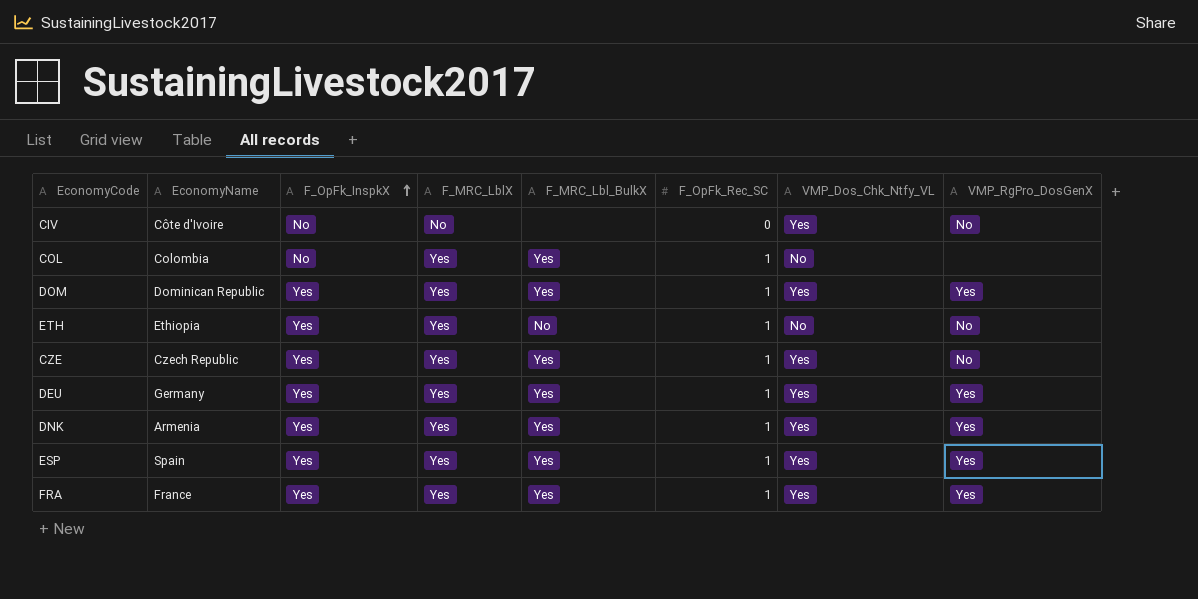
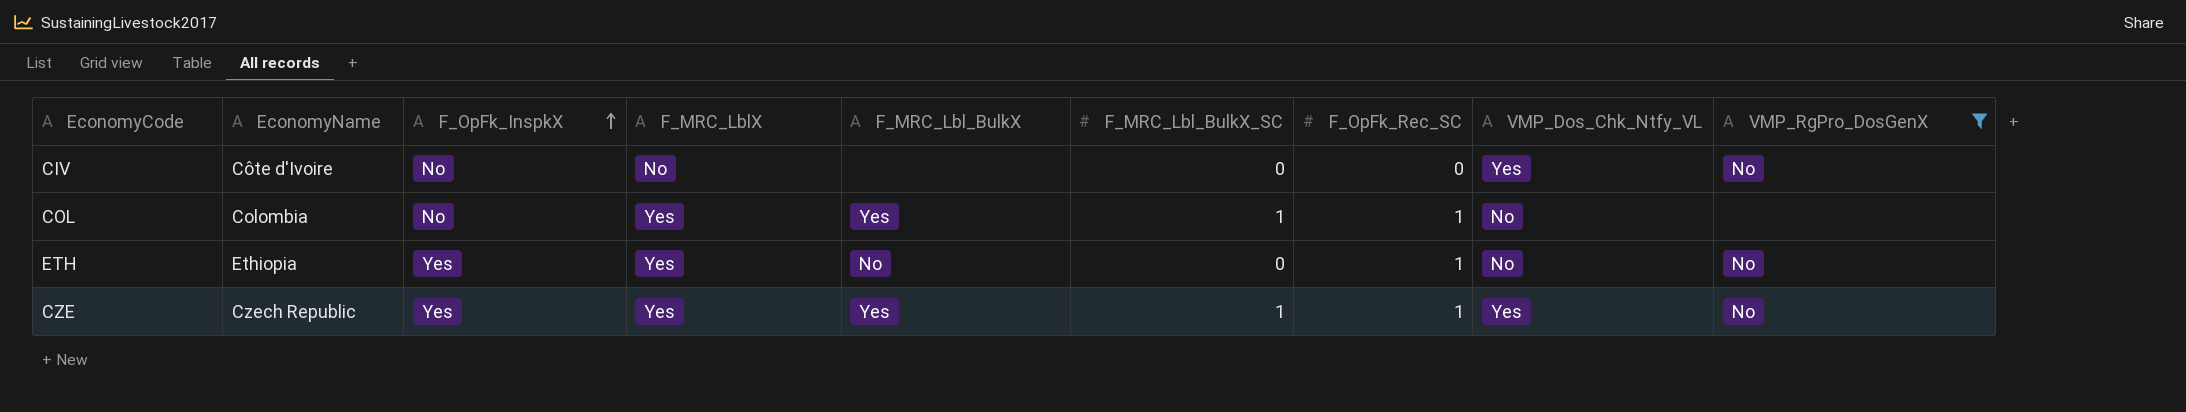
filter: none -> VMP_RgPro_DosGenX != Yes
column F_MRC_Lbl_BulkX_SC | position: none -> 6

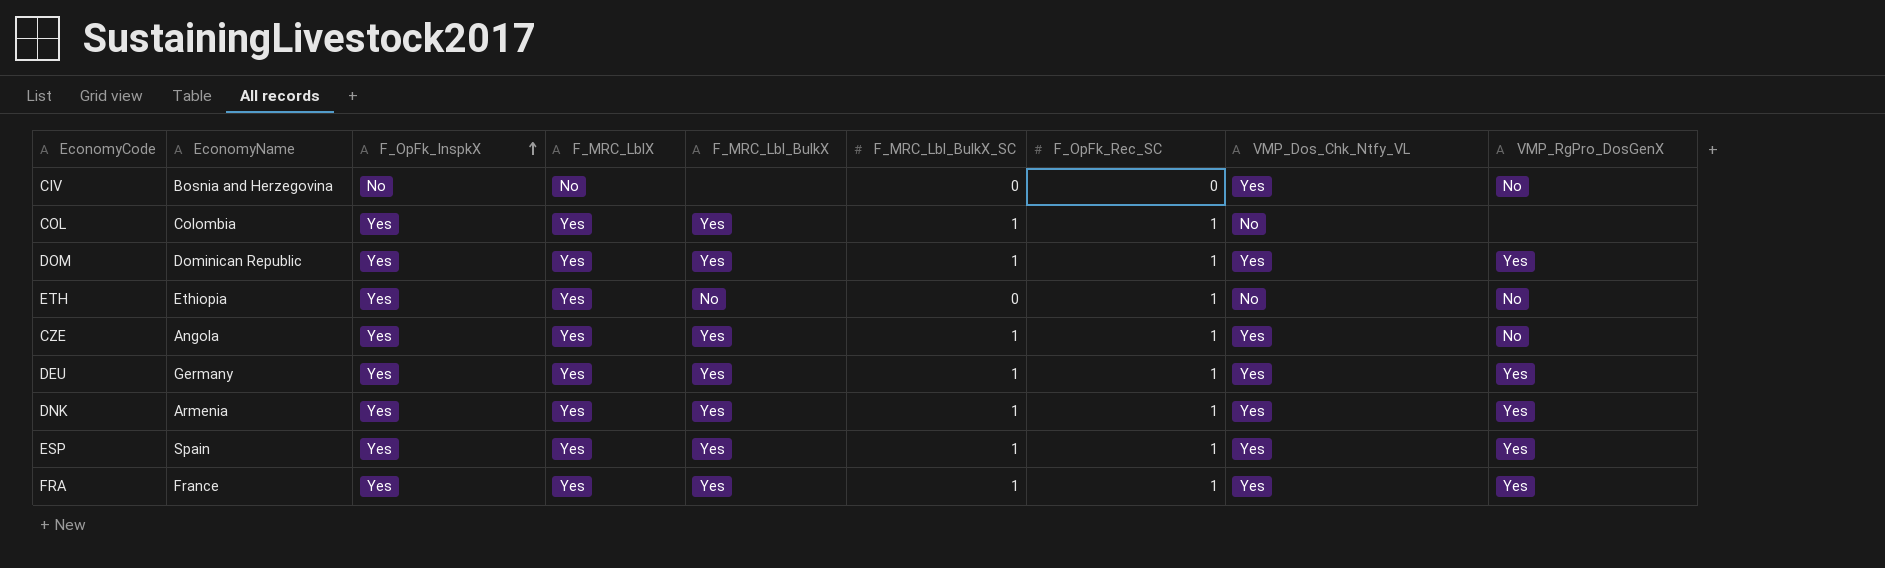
filter: VMP_RgPro_DosGenX != Yes -> none
CIV | EconomyName: Côte d'Ivoire -> Bosnia and Herzegovina
COL | F_OpFk_InspkX: No -> Yes
CZE | EconomyName: Czech Republic -> Angola

